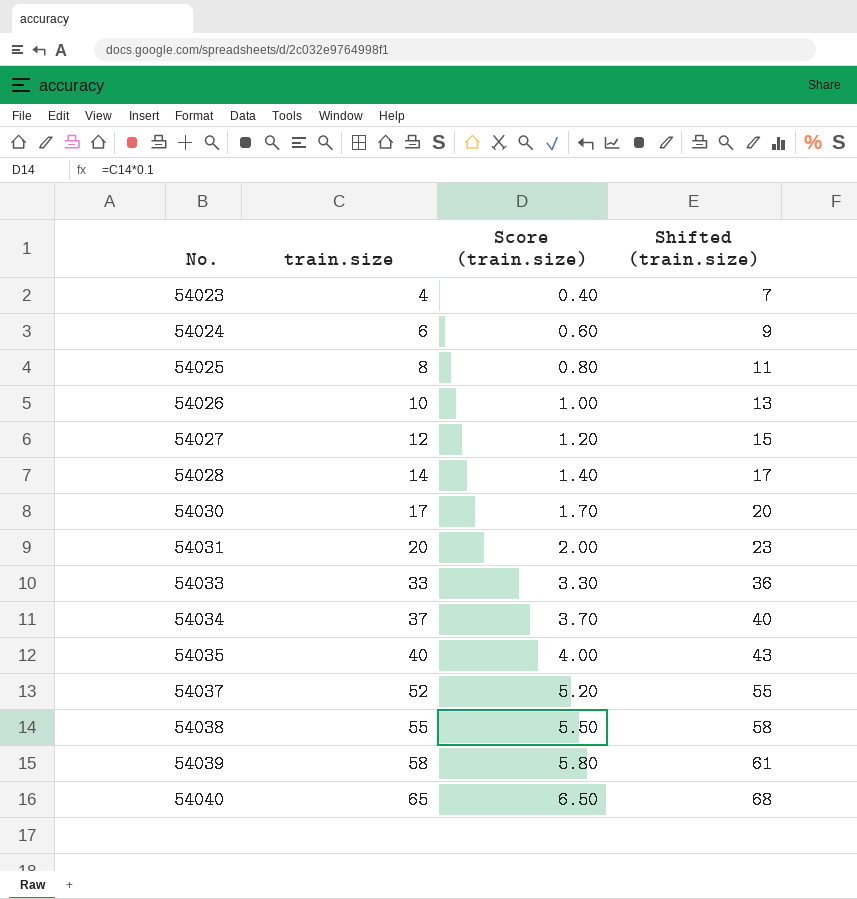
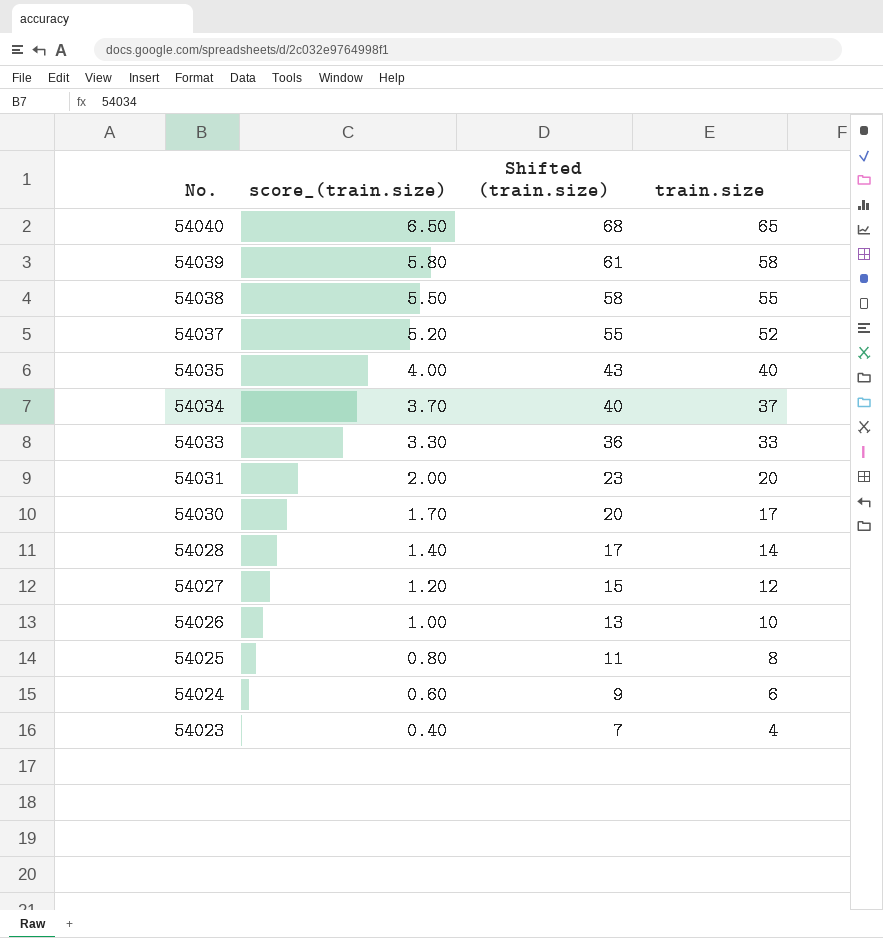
row order: No. ascending -> No. descending
column name: Score (train.size) -> score_(train.size)
column train.size | position: 2 -> 4

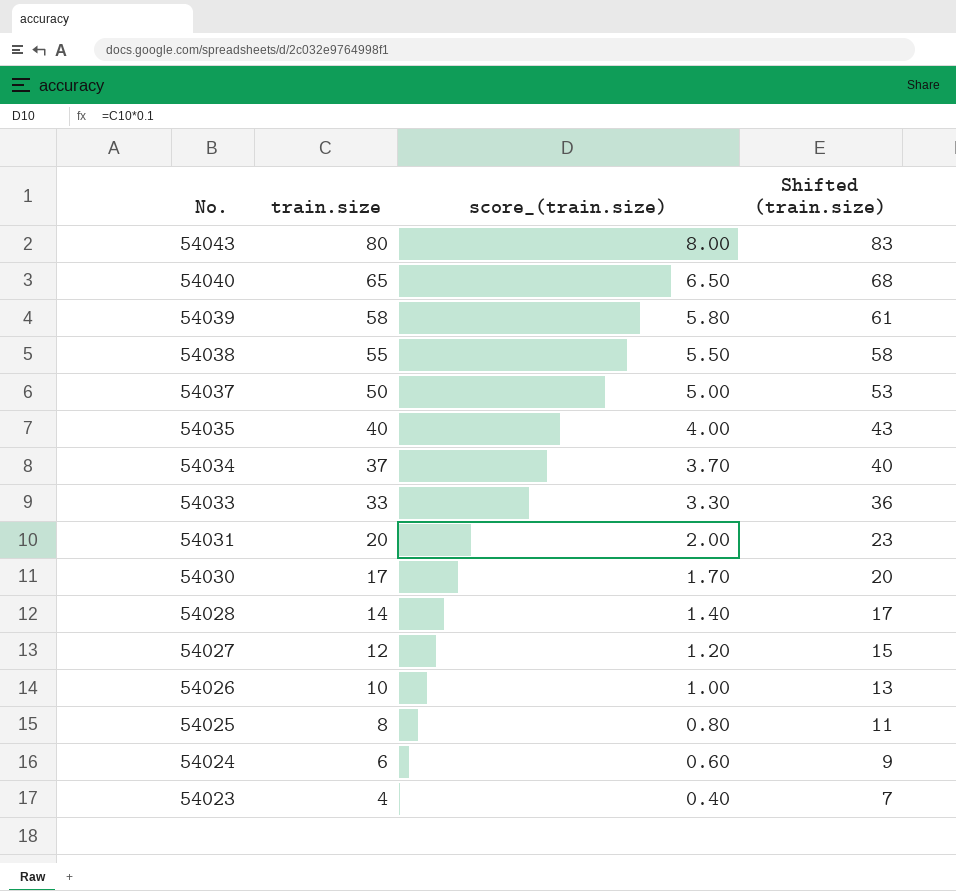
column train.size | position: 4 -> 2
row 54043: none -> 80 | 8.00 | 83
54037 | train.size: 52 -> 50
54037 | score_(train.size): 5.20 -> 5.00
54037 | Shifted (train.size): 55 -> 53

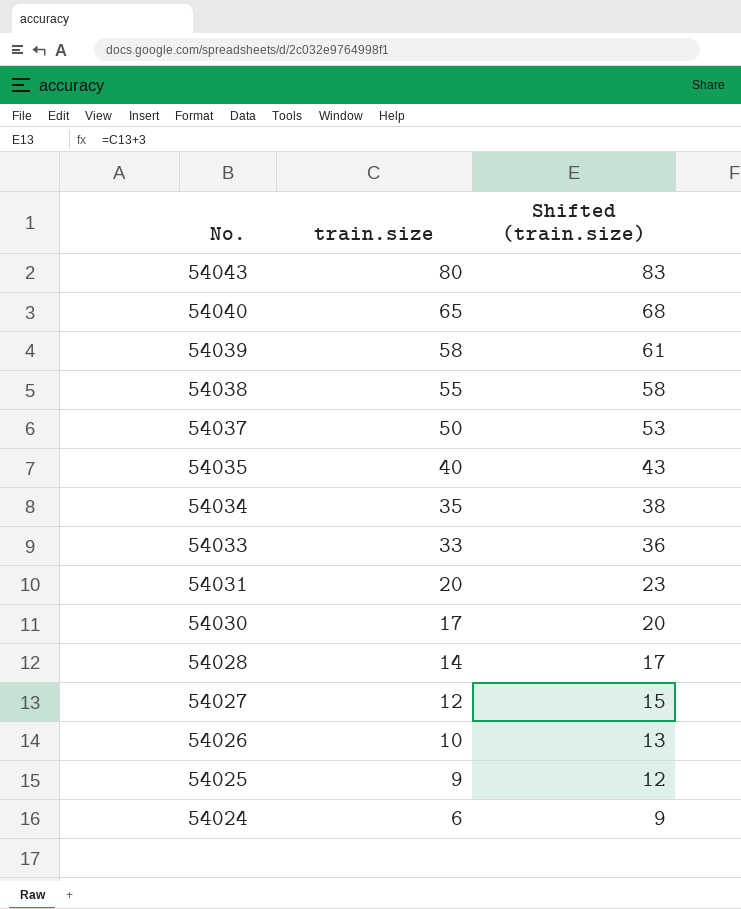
column score_(train.size) | formula: [train.size] * 0.1 -> none
row 54023: 4 | 0.40 | 7 -> none
54034 | train.size: 37 -> 35
54034 | Shifted (train.size): 40 -> 38
54025 | train.size: 8 -> 9
54025 | Shifted (train.size): 11 -> 12

